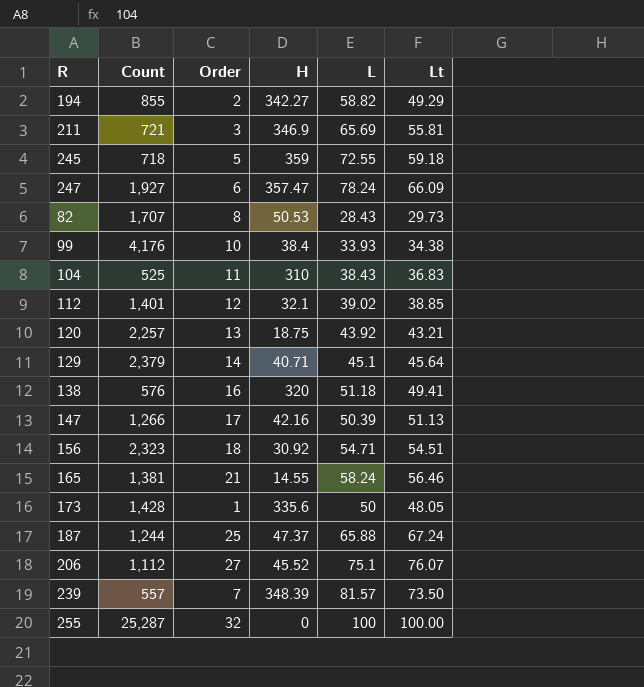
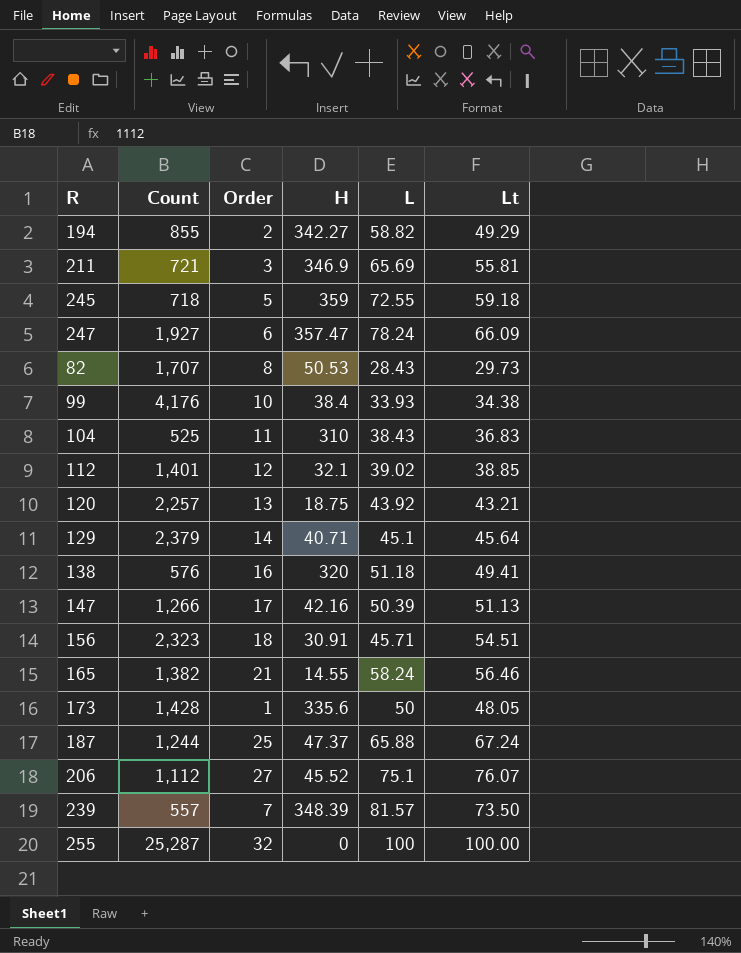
156 | H: 30.92 -> 30.91
156 | L: 54.71 -> 45.71
165 | Count: 1,381 -> 1,382

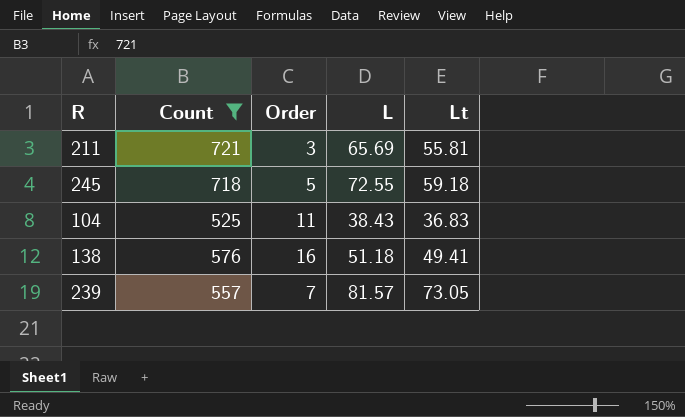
filter: none -> Count <= 721
column H | position: 4 -> none
239 | Lt: 73.50 -> 73.05

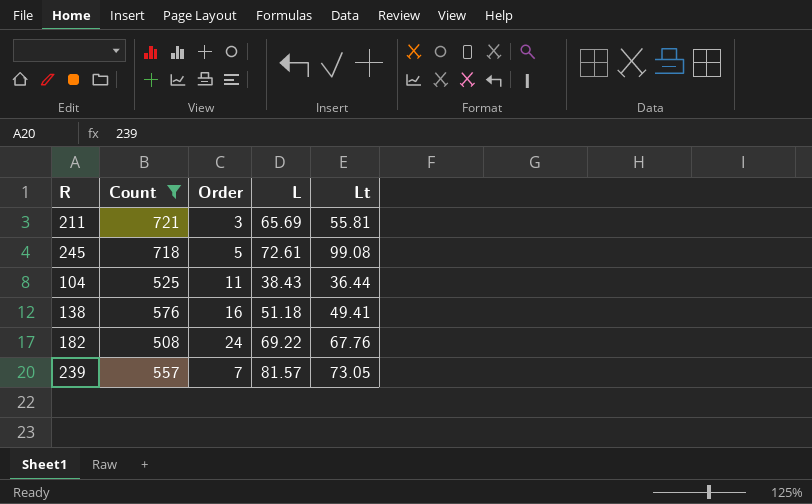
245 | L: 72.55 -> 72.61
245 | Lt: 59.18 -> 99.08
104 | Lt: 36.83 -> 36.44
row 182: none -> 508 | 24 | 69.22 | 67.76

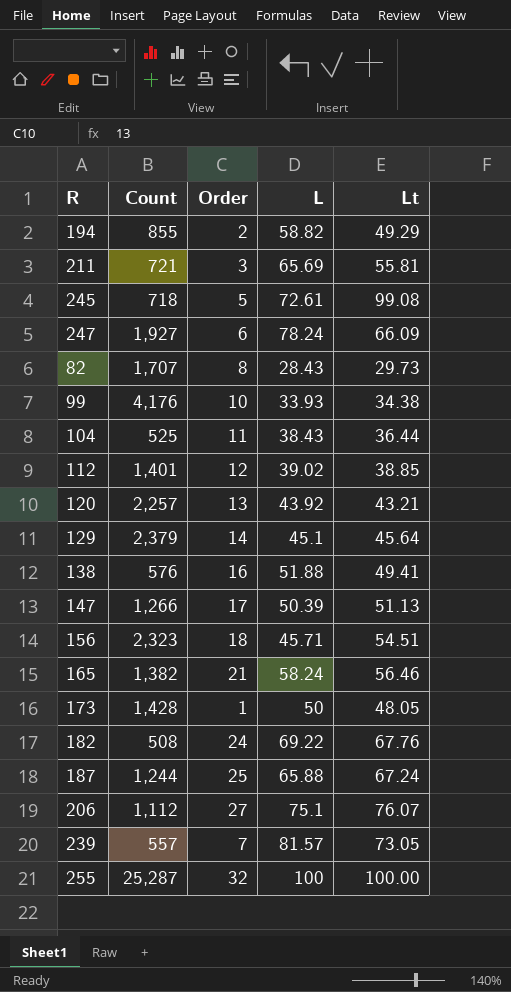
filter: Count <= 721 -> none
138 | L: 51.18 -> 51.88

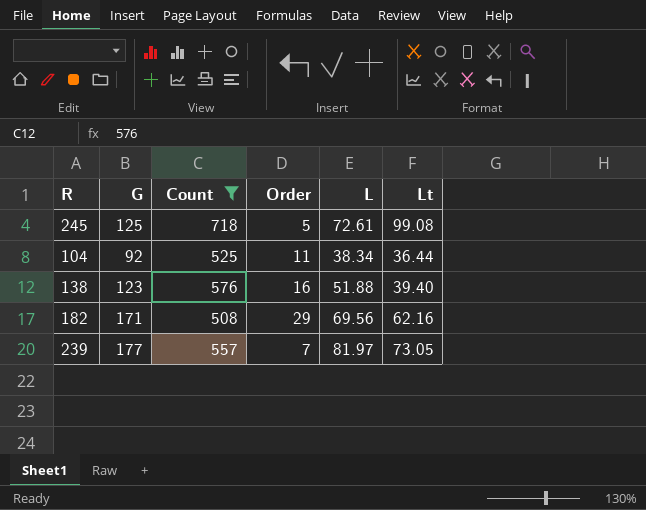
filter: none -> Count <= 718
column G | position: none -> 2
104 | L: 38.43 -> 38.34
138 | Lt: 49.41 -> 39.40
182 | Order: 24 -> 29
182 | L: 69.22 -> 69.56
182 | Lt: 67.76 -> 62.16
239 | L: 81.57 -> 81.97

